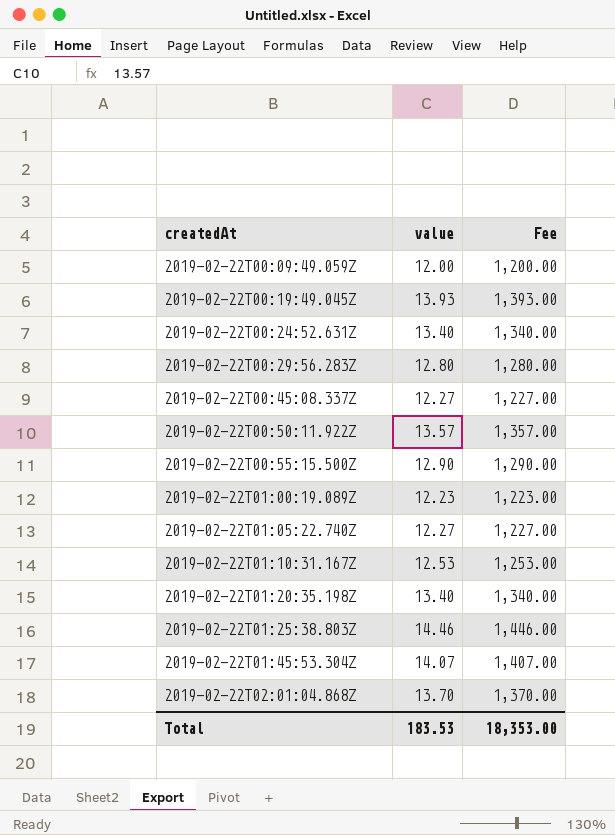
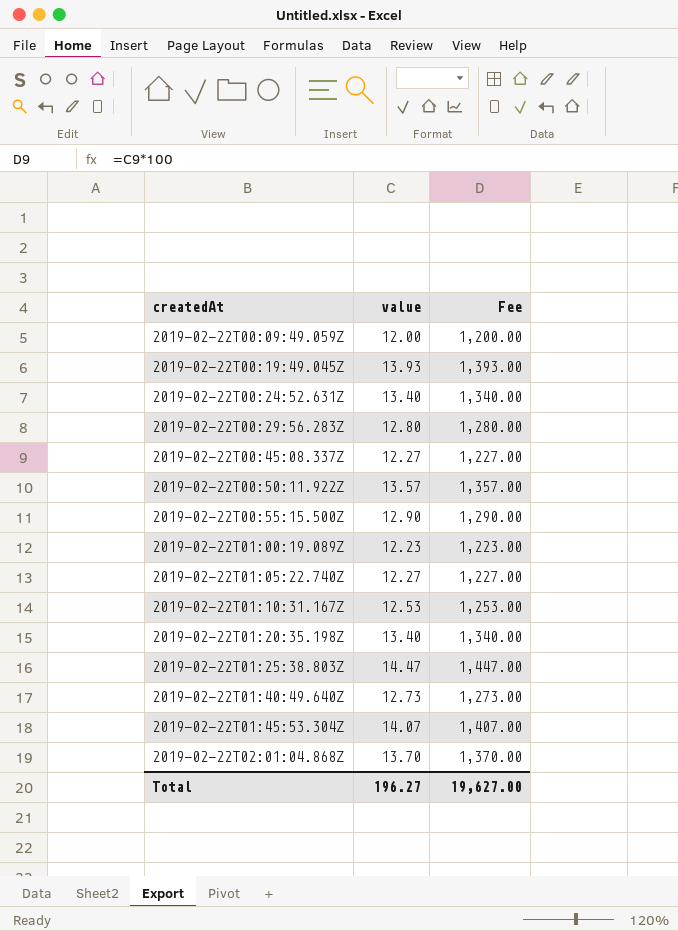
2019-02-22T01:25:38.803Z | value: 14.46 -> 14.47
2019-02-22T01:25:38.803Z | Fee: 1,446.00 -> 1,447.00
row 2019-02-22T01:40:49.640Z: none -> 12.73 | 1,273.00
Total | value: 183.53 -> 196.27
Total | Fee: 18,353.00 -> 19,627.00

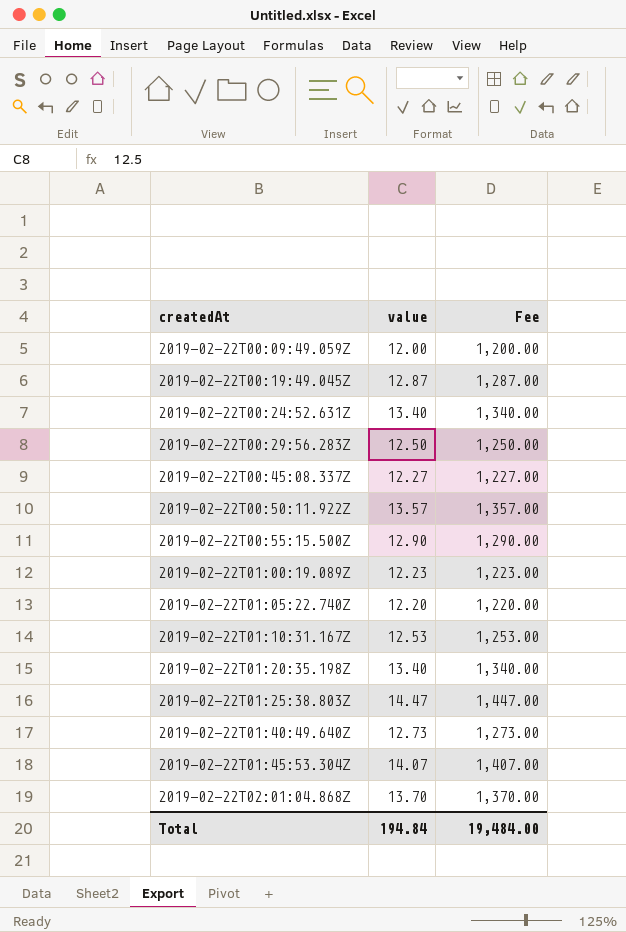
2019-02-22T00:19:49.045Z | value: 13.93 -> 12.87
2019-02-22T00:19:49.045Z | Fee: 1,393.00 -> 1,287.00
2019-02-22T00:29:56.283Z | value: 12.80 -> 12.50
2019-02-22T00:29:56.283Z | Fee: 1,280.00 -> 1,250.00
2019-02-22T01:05:22.740Z | value: 12.27 -> 12.20
2019-02-22T01:05:22.740Z | Fee: 1,227.00 -> 1,220.00
Total | value: 196.27 -> 194.84
Total | Fee: 19,627.00 -> 19,484.00

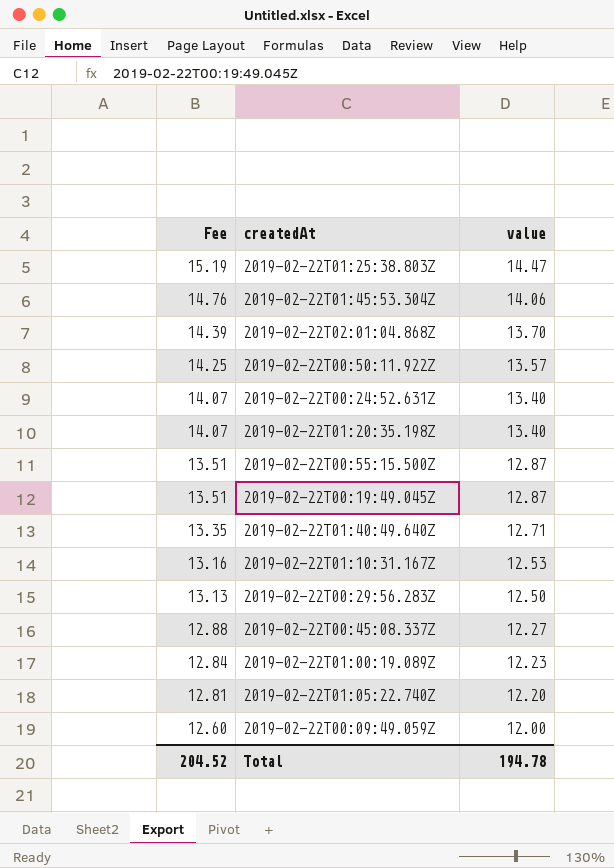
row order: createdAt ascending -> Fee descending
column Fee | formula: [value] * 100 -> [value] * 1.05
column Fee | position: 3 -> 1
2019-02-22T01:45:53.304Z | value: 14.07 -> 14.06
2019-02-22T00:55:15.500Z | value: 12.90 -> 12.87
2019-02-22T01:40:49.640Z | value: 12.73 -> 12.71
Total | Fee: 19,484.00 -> 204.52
Total | value: 194.84 -> 194.78

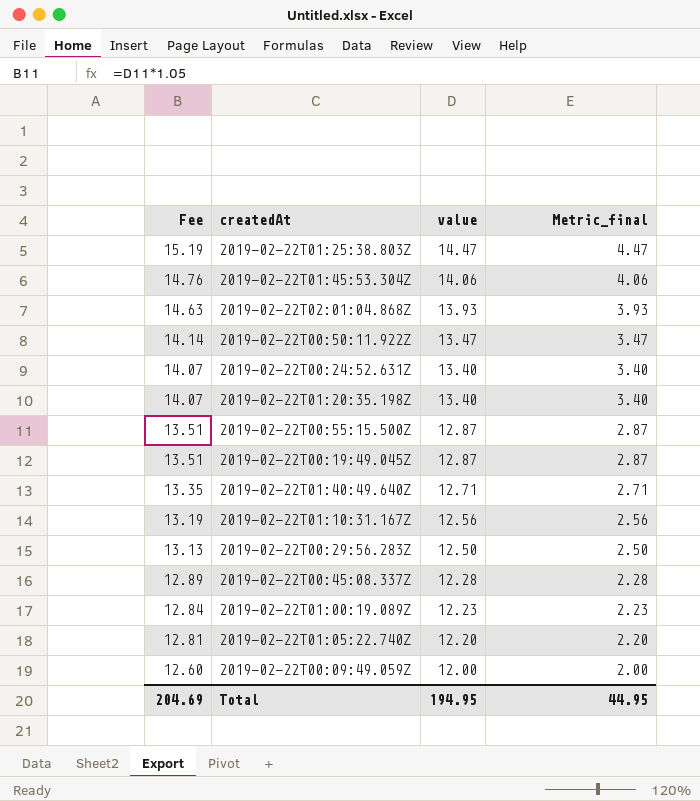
column Metric_final | formula: none -> [value] - 10
2019-02-22T02:01:04.868Z | Fee: 14.39 -> 14.63
2019-02-22T02:01:04.868Z | value: 13.70 -> 13.93
2019-02-22T00:50:11.922Z | Fee: 14.25 -> 14.14
2019-02-22T00:50:11.922Z | value: 13.57 -> 13.47
2019-02-22T01:10:31.167Z | Fee: 13.16 -> 13.19
2019-02-22T01:10:31.167Z | value: 12.53 -> 12.56
2019-02-22T00:45:08.337Z | Fee: 12.88 -> 12.89
2019-02-22T00:45:08.337Z | value: 12.27 -> 12.28
Total | Fee: 204.52 -> 204.69
Total | value: 194.78 -> 194.95

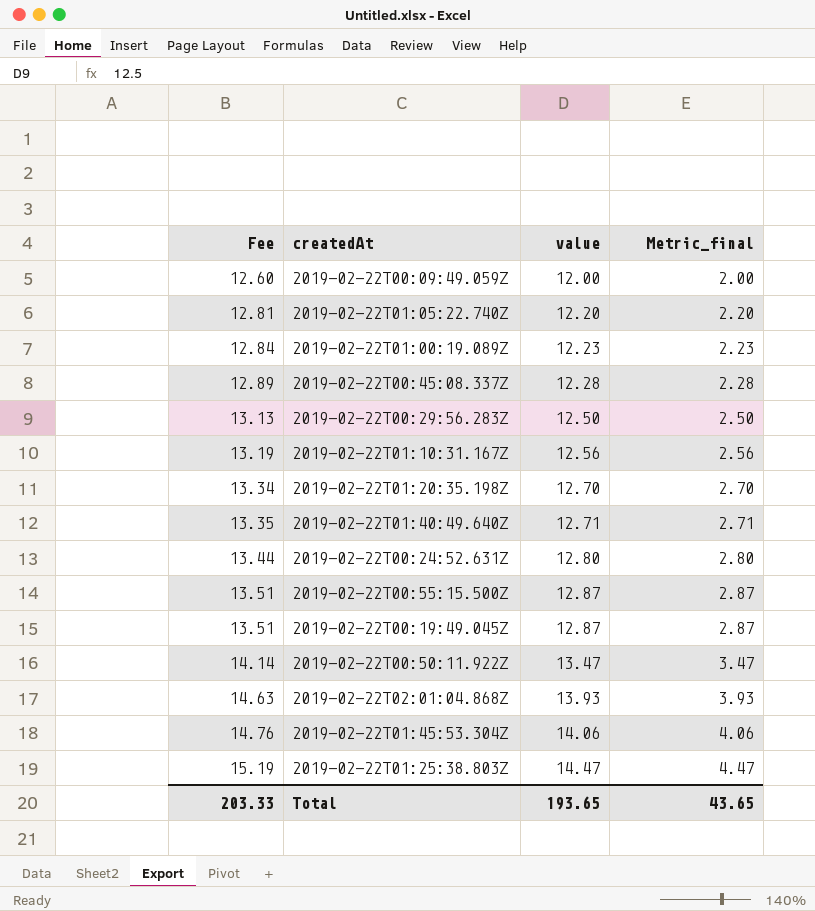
row order: Fee descending -> Fee ascending
2019-02-22T01:20:35.198Z | Fee: 14.07 -> 13.34
2019-02-22T01:20:35.198Z | value: 13.40 -> 12.70
2019-02-22T01:20:35.198Z | Metric_final: 3.40 -> 2.70
2019-02-22T00:24:52.631Z | Fee: 14.07 -> 13.44
2019-02-22T00:24:52.631Z | value: 13.40 -> 12.80
2019-02-22T00:24:52.631Z | Metric_final: 3.40 -> 2.80
Total | Fee: 204.69 -> 203.33
Total | value: 194.95 -> 193.65
Total | Metric_final: 44.95 -> 43.65

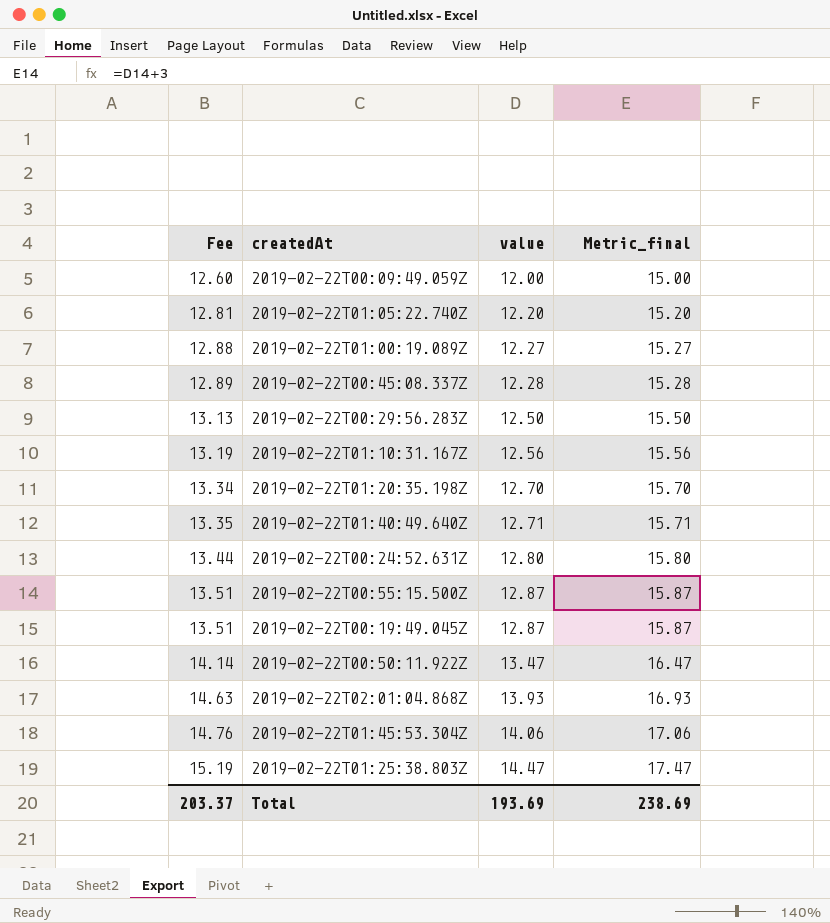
column Metric_final | formula: [value] - 10 -> [value] + 3
2019-02-22T01:00:19.089Z | Fee: 12.84 -> 12.88
2019-02-22T01:00:19.089Z | value: 12.23 -> 12.27
Total | Fee: 203.33 -> 203.37
Total | value: 193.65 -> 193.69
Total | Metric_final: 43.65 -> 238.69

